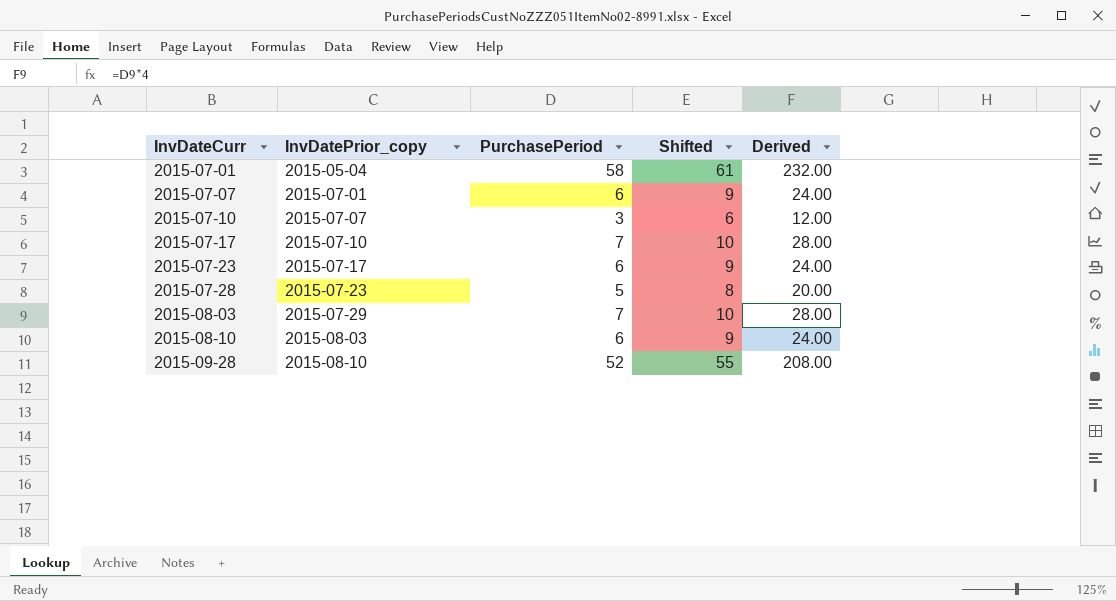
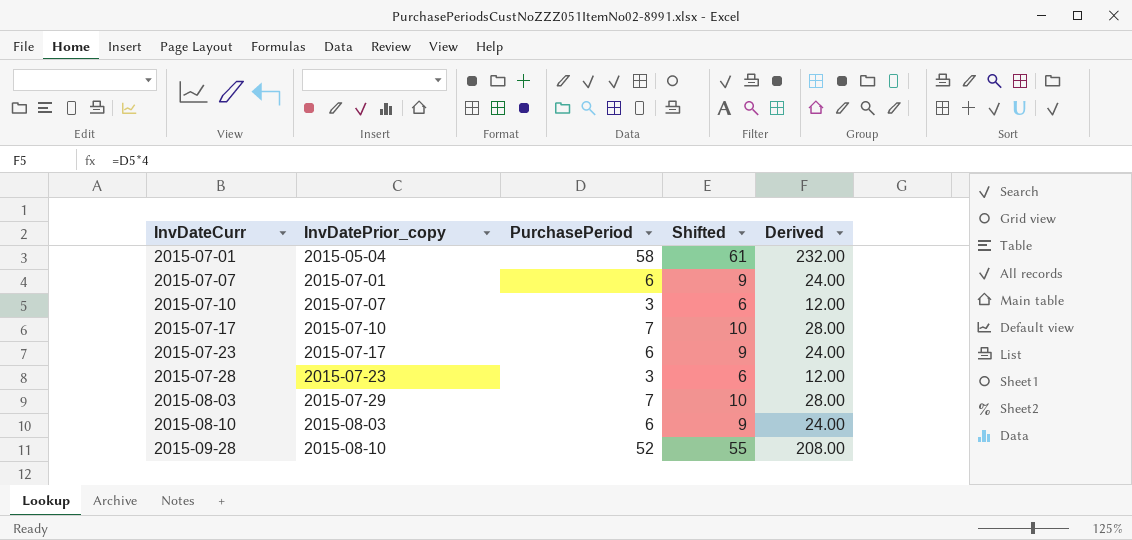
2015-07-28 | PurchasePeriod: 5 -> 3
2015-07-28 | Shifted: 8 -> 6
2015-07-28 | Derived: 20.00 -> 12.00

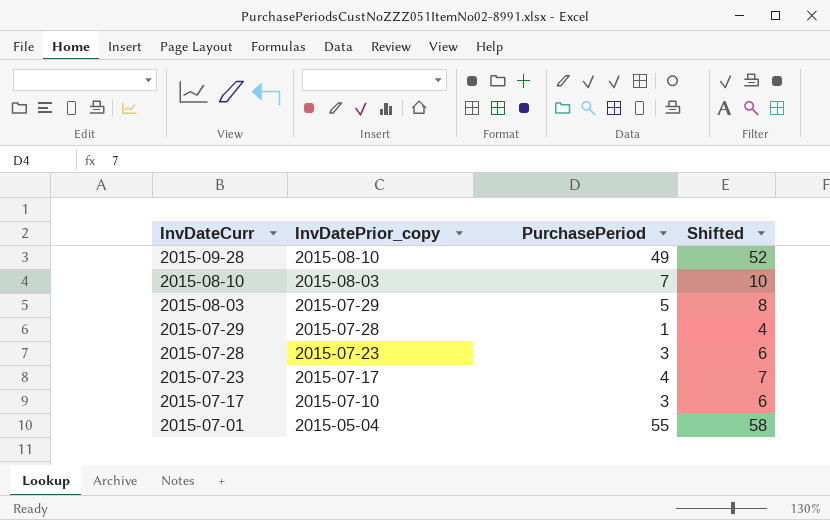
row order: InvDateCurr ascending -> InvDateCurr descending
column Derived | formula: [PurchasePeriod] * 4 -> none
row 2015-07-07: 2015-07-01 | 6 | 9 | 24.00 -> none
row 2015-07-10: 2015-07-07 | 3 | 6 | 12.00 -> none
2015-09-28 | PurchasePeriod: 52 -> 49
2015-09-28 | Shifted: 55 -> 52
2015-08-10 | PurchasePeriod: 6 -> 7
2015-08-10 | Shifted: 9 -> 10
2015-08-03 | PurchasePeriod: 7 -> 5
2015-08-03 | Shifted: 10 -> 8
row 2015-07-29: none -> 2015-07-28 | 1 | 4
2015-07-23 | PurchasePeriod: 6 -> 4
2015-07-23 | Shifted: 9 -> 7
2015-07-17 | PurchasePeriod: 7 -> 3
2015-07-17 | Shifted: 10 -> 6
2015-07-01 | PurchasePeriod: 58 -> 55
2015-07-01 | Shifted: 61 -> 58

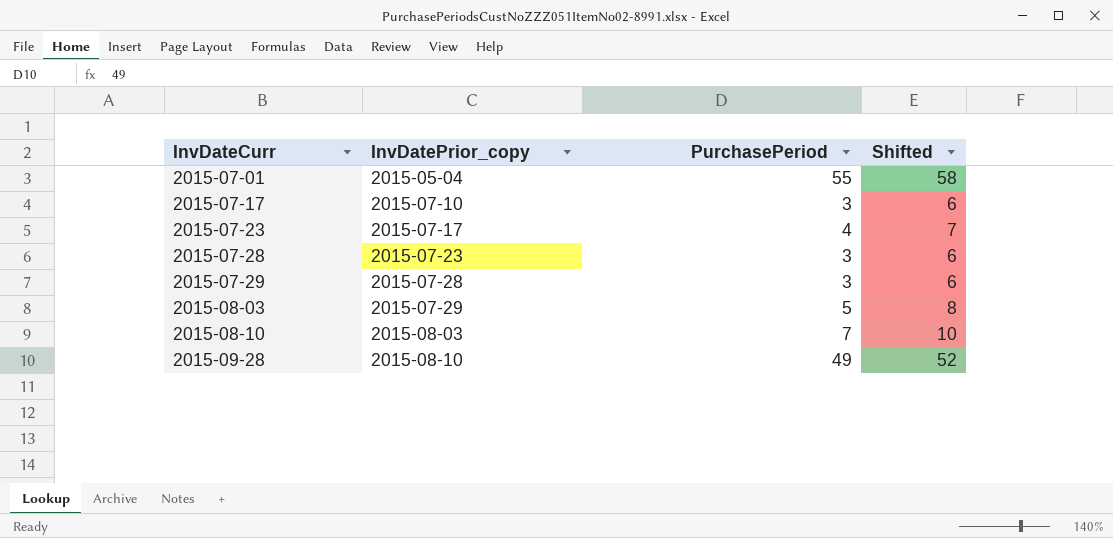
row order: InvDateCurr descending -> InvDateCurr ascending
2015-07-29 | PurchasePeriod: 1 -> 3
2015-07-29 | Shifted: 4 -> 6

